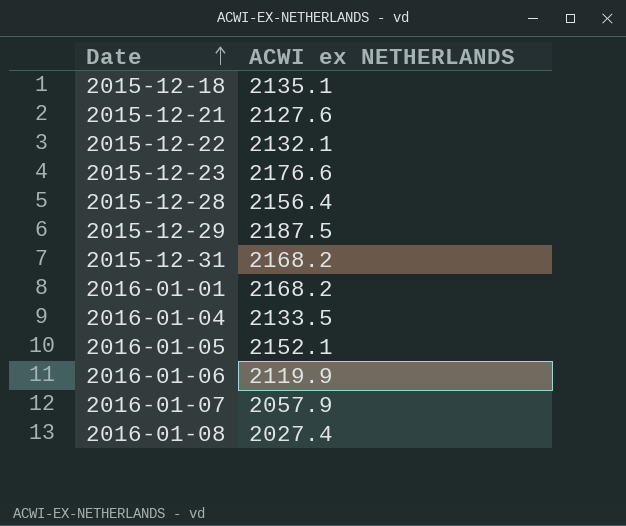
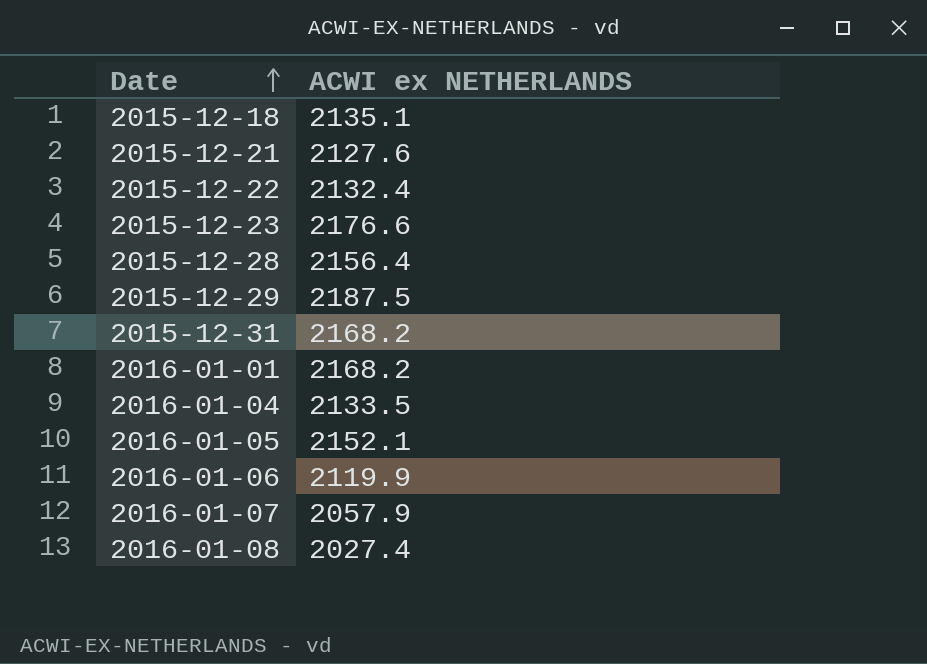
2015-12-22 | ACWI ex NETHERLANDS: 2132.1 -> 2132.4

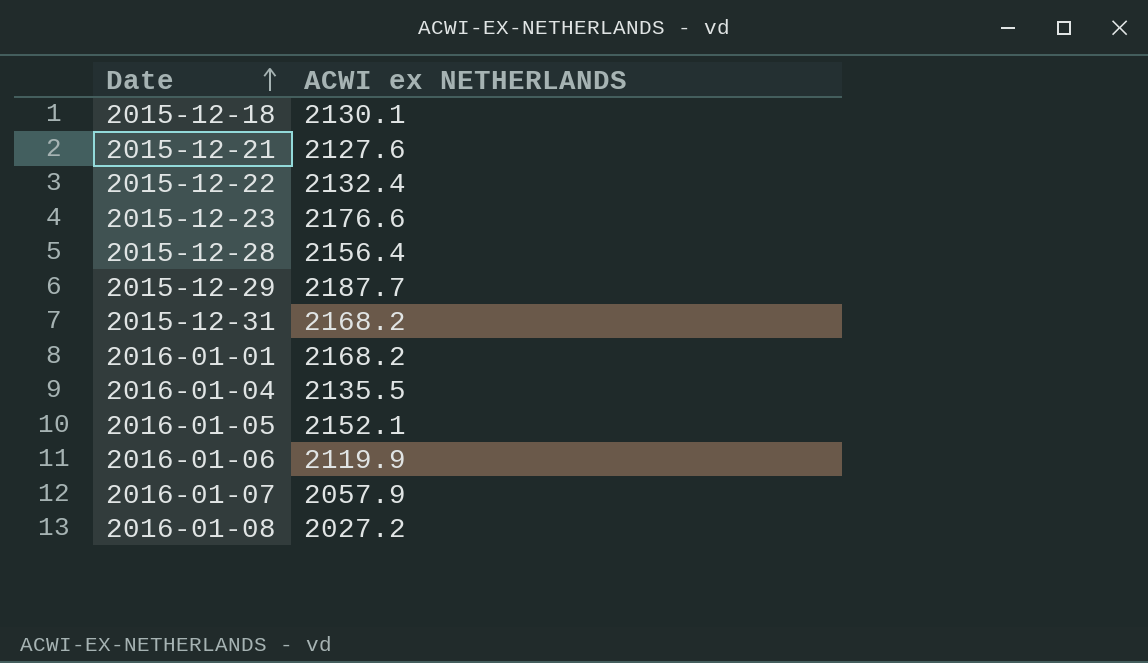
2015-12-18 | ACWI ex NETHERLANDS: 2135.1 -> 2130.1
2015-12-29 | ACWI ex NETHERLANDS: 2187.5 -> 2187.7
2016-01-04 | ACWI ex NETHERLANDS: 2133.5 -> 2135.5
2016-01-08 | ACWI ex NETHERLANDS: 2027.4 -> 2027.2

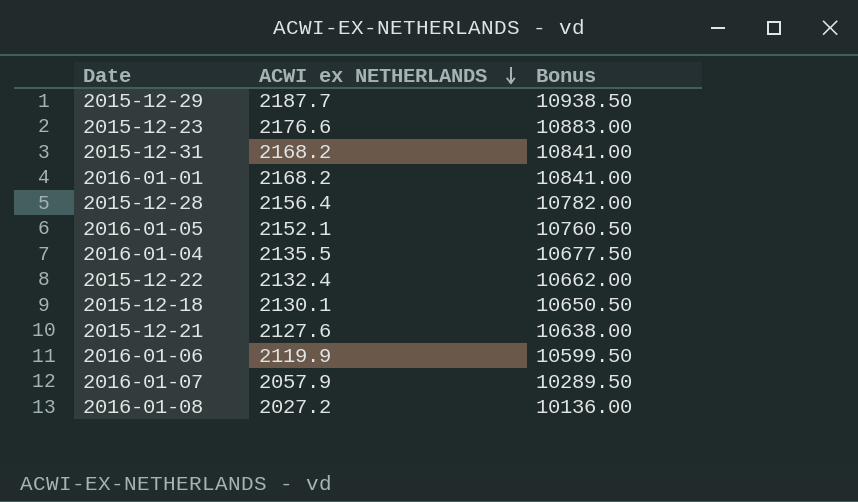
row order: Date ascending -> ACWI ex NETHERLANDS descending
column Bonus | formula: none -> [ACWI ex NETHERLANDS] * 5

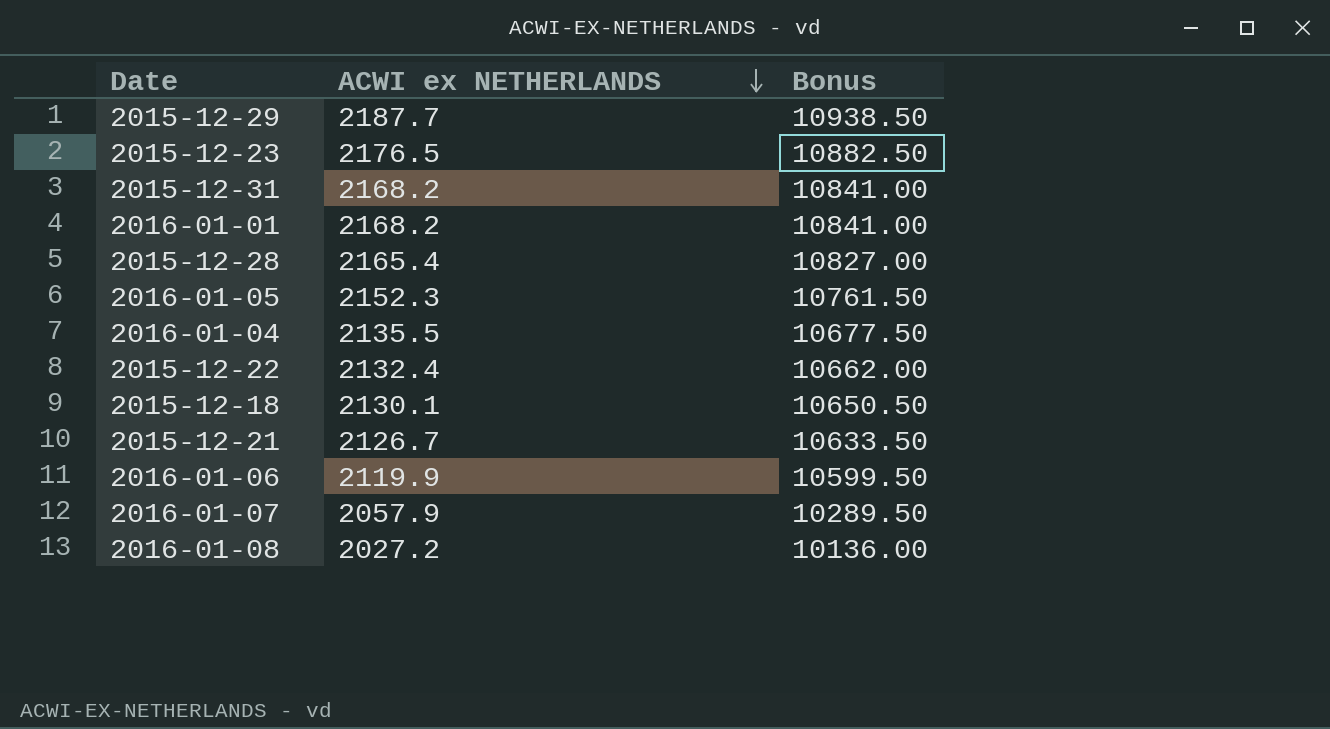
2015-12-23 | ACWI ex NETHERLANDS: 2176.6 -> 2176.5
2015-12-23 | Bonus: 10883.00 -> 10882.50
2015-12-28 | ACWI ex NETHERLANDS: 2156.4 -> 2165.4
2015-12-28 | Bonus: 10782.00 -> 10827.00
2016-01-05 | ACWI ex NETHERLANDS: 2152.1 -> 2152.3
2016-01-05 | Bonus: 10760.50 -> 10761.50
2015-12-21 | ACWI ex NETHERLANDS: 2127.6 -> 2126.7
2015-12-21 | Bonus: 10638.00 -> 10633.50

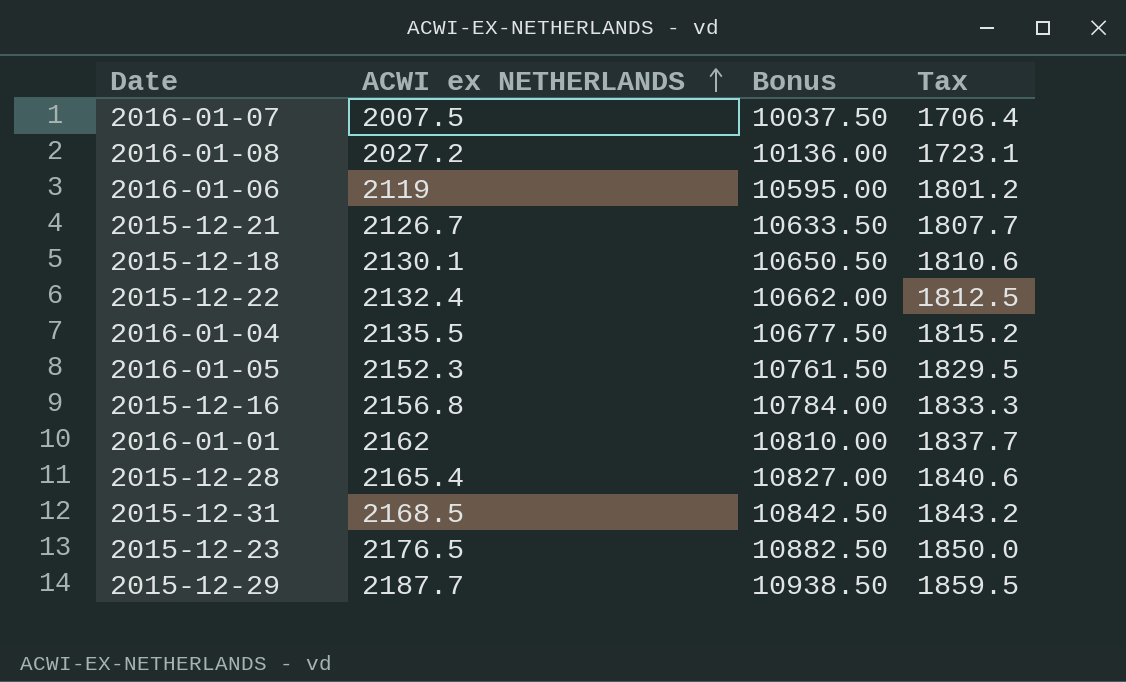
row order: ACWI ex NETHERLANDS descending -> ACWI ex NETHERLANDS ascending
column Tax | formula: none -> [ACWI ex NETHERLANDS] * 0.85
2016-01-07 | ACWI ex NETHERLANDS: 2057.9 -> 2007.5
2016-01-07 | Bonus: 10289.50 -> 10037.50
2016-01-06 | ACWI ex NETHERLANDS: 2119.9 -> 2119
2016-01-06 | Bonus: 10599.50 -> 10595.00
row 2015-12-16: none -> 2156.8 | 10784.00 | 1833.3
2016-01-01 | ACWI ex NETHERLANDS: 2168.2 -> 2162
2016-01-01 | Bonus: 10841.00 -> 10810.00
2015-12-31 | ACWI ex NETHERLANDS: 2168.2 -> 2168.5
2015-12-31 | Bonus: 10841.00 -> 10842.50

